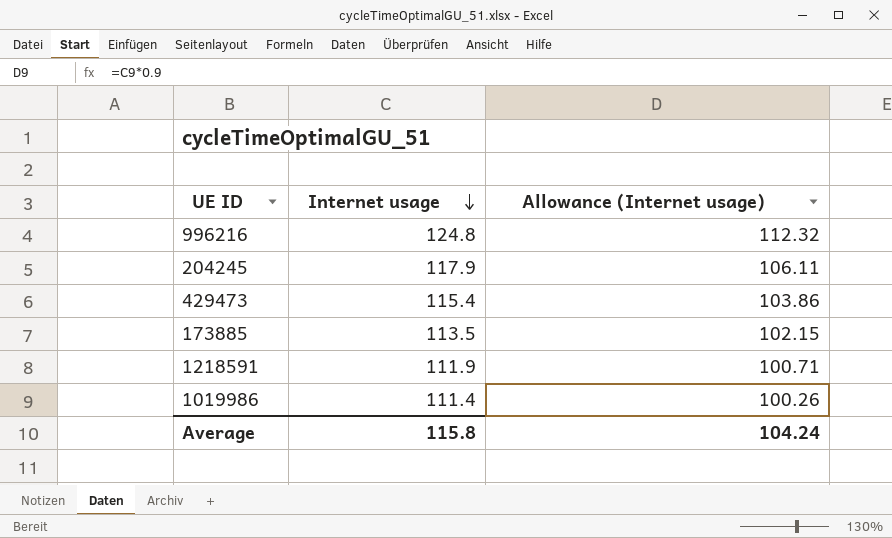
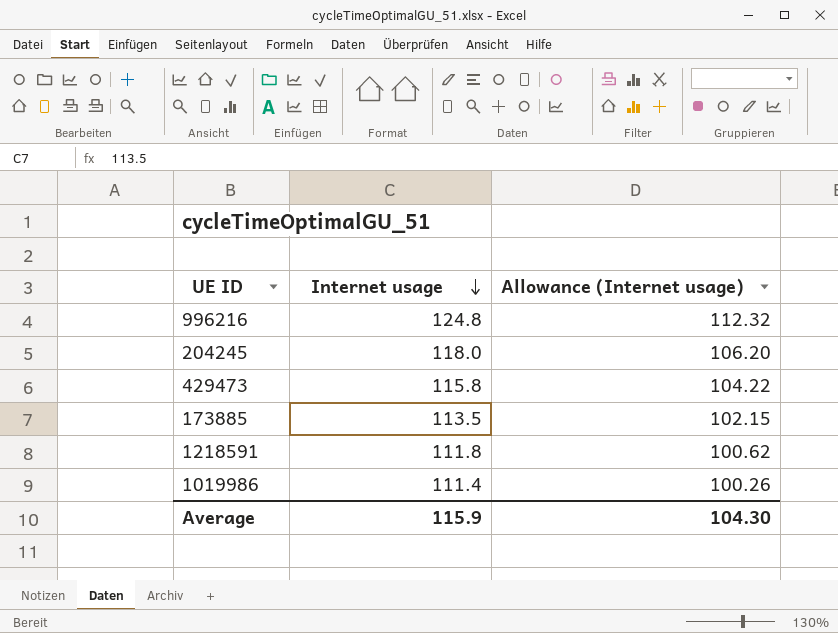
204245 | Internet usage: 117.9 -> 118.0
204245 | Allowance (Internet usage): 106.11 -> 106.20
429473 | Internet usage: 115.4 -> 115.8
429473 | Allowance (Internet usage): 103.86 -> 104.22
1218591 | Internet usage: 111.9 -> 111.8
1218591 | Allowance (Internet usage): 100.71 -> 100.62
Average | Internet usage: 115.8 -> 115.9
Average | Allowance (Internet usage): 104.24 -> 104.30

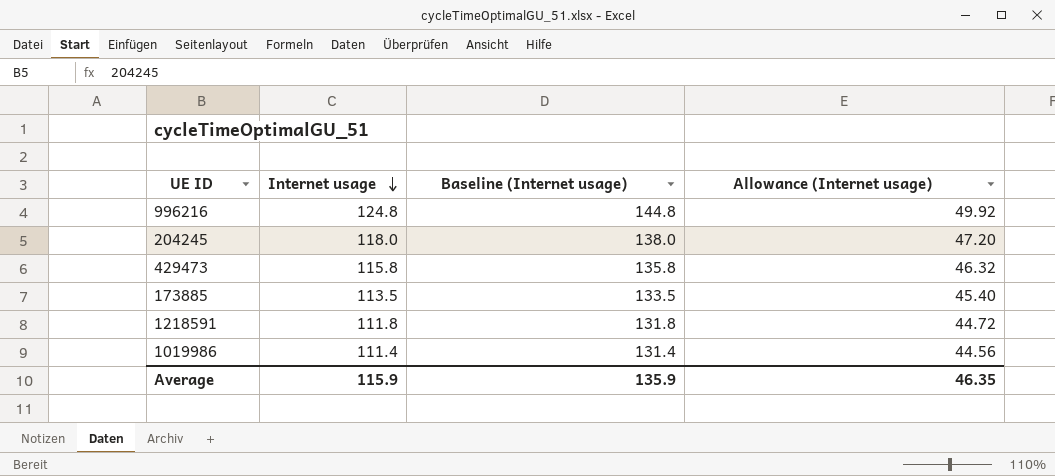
column Baseline (Internet usage) | formula: none -> [Internet usage] + 20
column Allowance (Internet usage) | formula: [Internet usage] * 0.9 -> [Internet usage] * 0.4
Average | Allowance (Internet usage): 104.30 -> 46.35

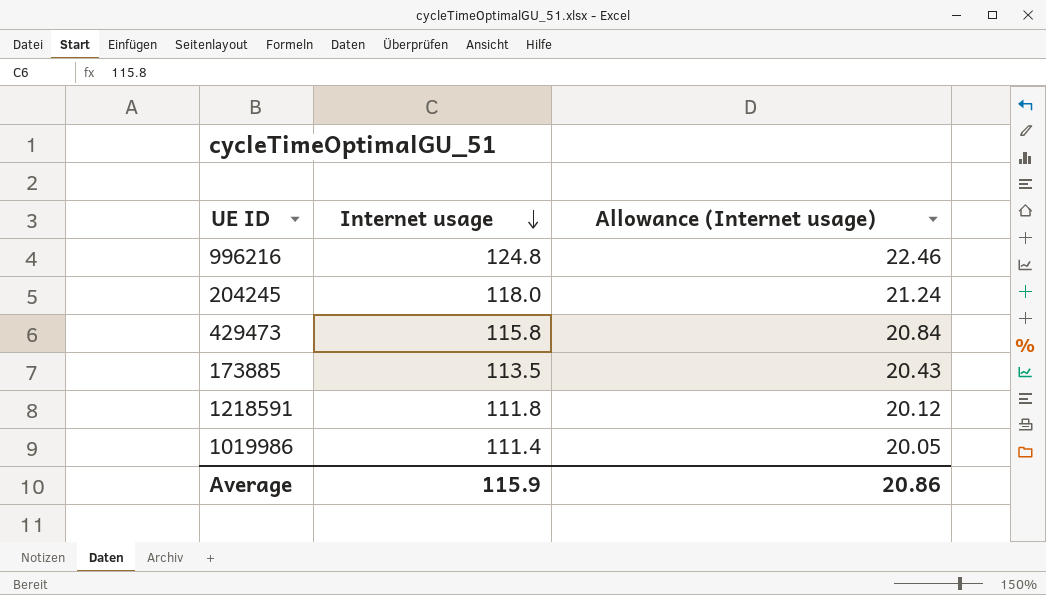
column Baseline (Internet usage) | formula: [Internet usage] + 20 -> none
column Allowance (Internet usage) | formula: [Internet usage] * 0.4 -> [Internet usage] * 0.18
Average | Allowance (Internet usage): 46.35 -> 20.86

